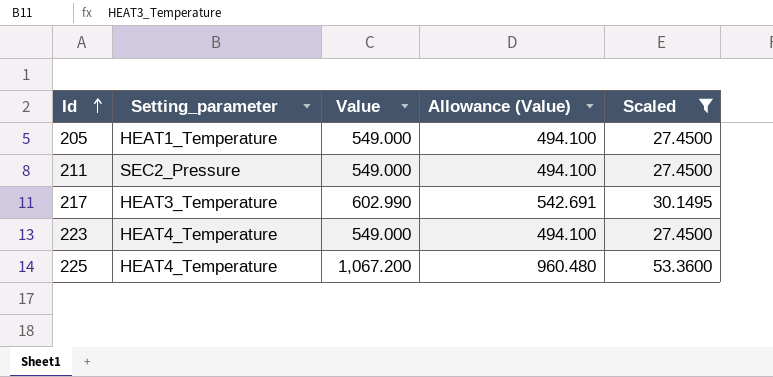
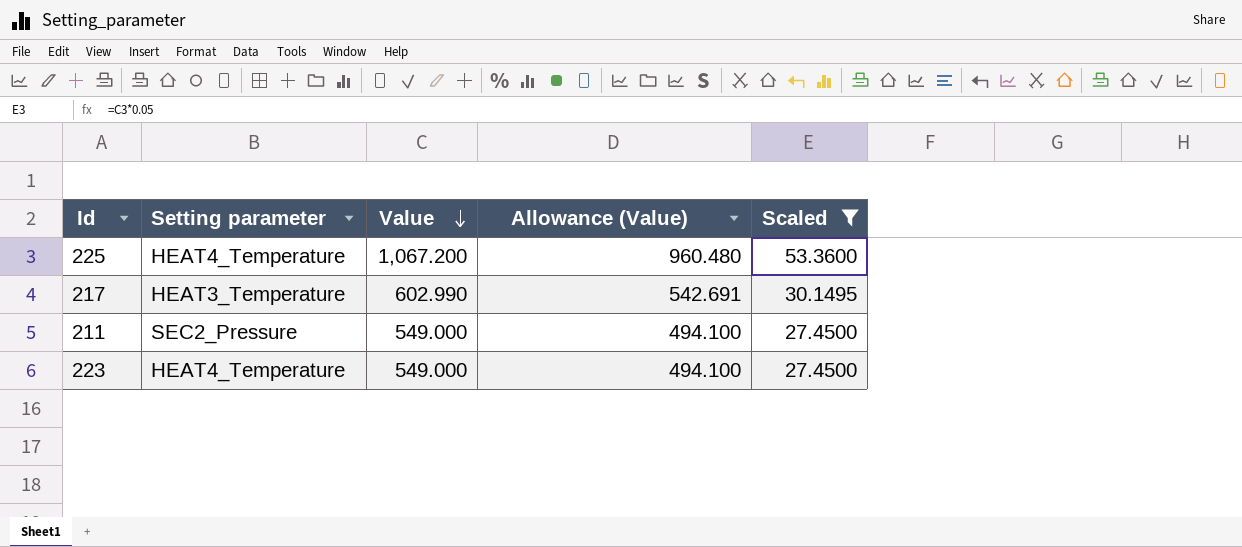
row order: Id ascending -> Value descending
column name: Setting_parameter -> Setting parameter
row 205: HEAT1_Temperature | 549.000 | 494.100 | 27.4500 -> none

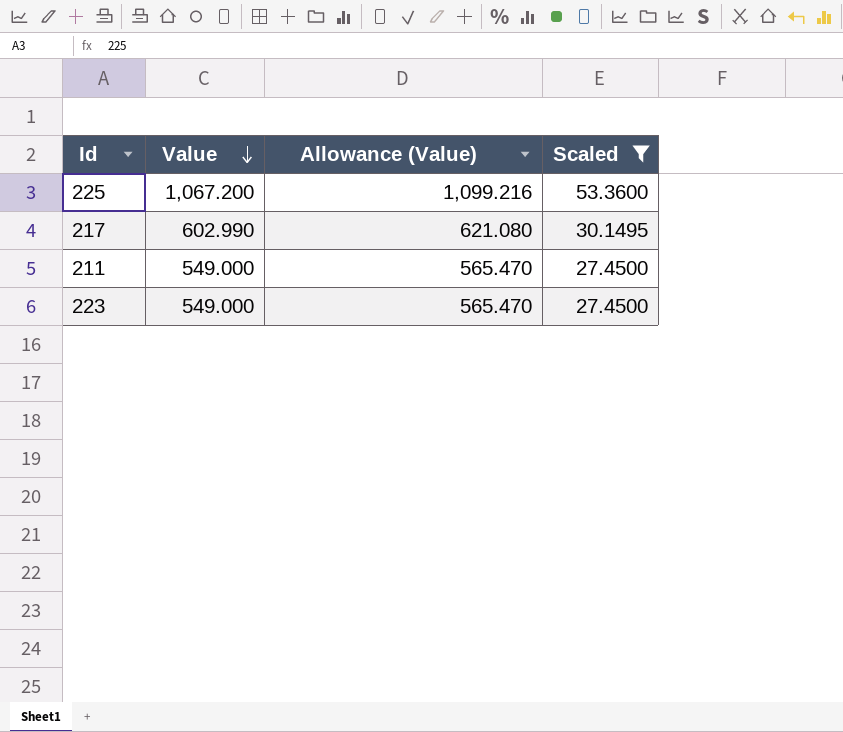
column Setting parameter | position: 2 -> none
column Allowance (Value) | formula: [Value] * 0.9 -> [Value] * 1.03

